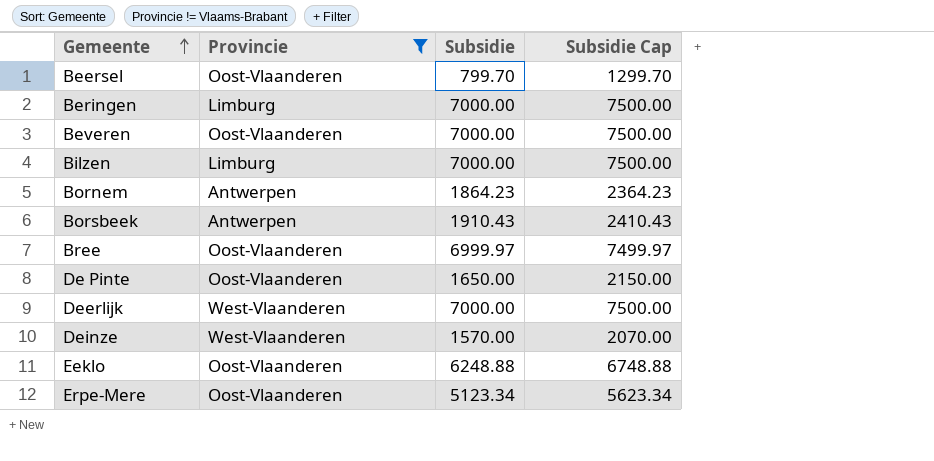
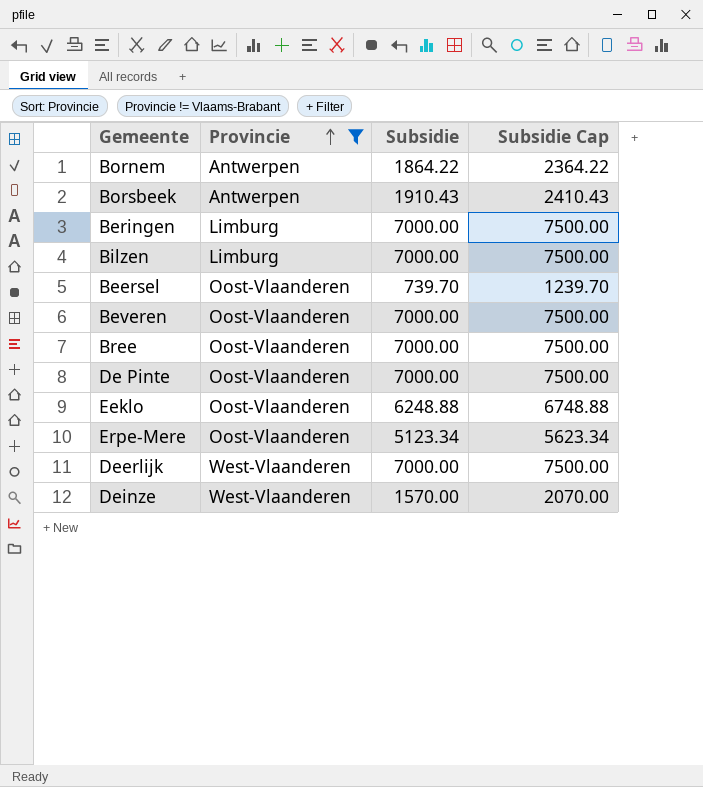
row order: Gemeente ascending -> Provincie ascending
Bornem | Subsidie: 1864.23 -> 1864.22
Bornem | Subsidie Cap: 2364.23 -> 2364.22
Beersel | Subsidie: 799.70 -> 739.70
Beersel | Subsidie Cap: 1299.70 -> 1239.70
Bree | Subsidie: 6999.97 -> 7000.00
Bree | Subsidie Cap: 7499.97 -> 7500.00
De Pinte | Subsidie: 1650.00 -> 7000.00
De Pinte | Subsidie Cap: 2150.00 -> 7500.00

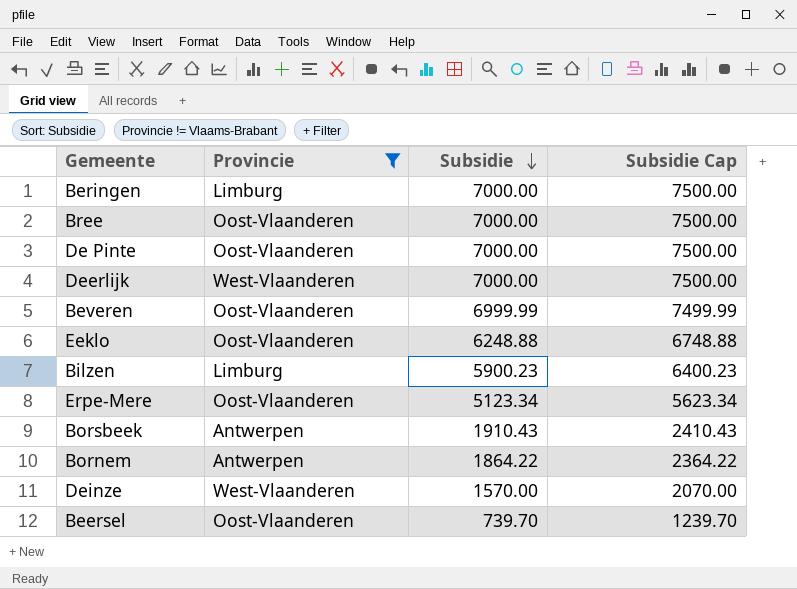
row order: Provincie ascending -> Subsidie descending
Beveren | Subsidie: 7000.00 -> 6999.99
Beveren | Subsidie Cap: 7500.00 -> 7499.99
Bilzen | Subsidie: 7000.00 -> 5900.23
Bilzen | Subsidie Cap: 7500.00 -> 6400.23

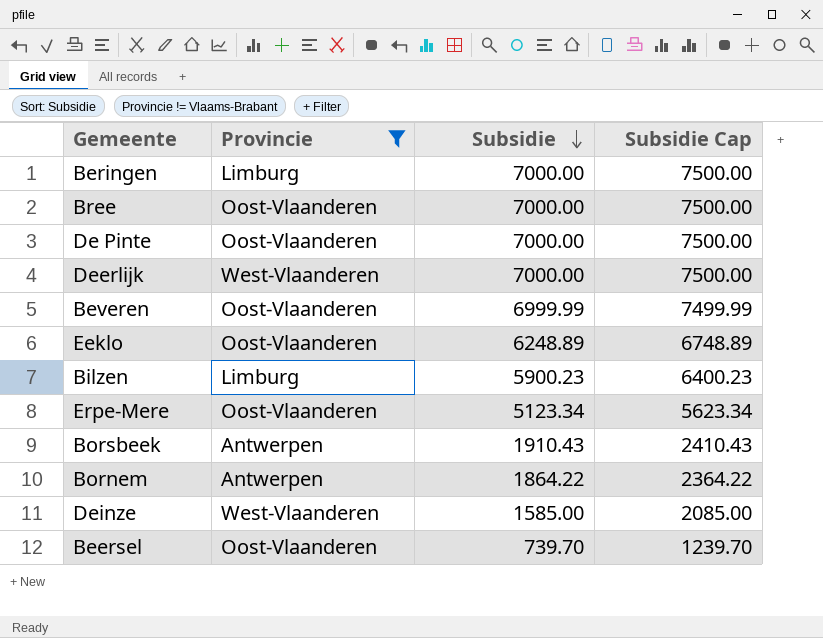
Eeklo | Subsidie: 6248.88 -> 6248.89
Eeklo | Subsidie Cap: 6748.88 -> 6748.89
Deinze | Subsidie: 1570.00 -> 1585.00
Deinze | Subsidie Cap: 2070.00 -> 2085.00

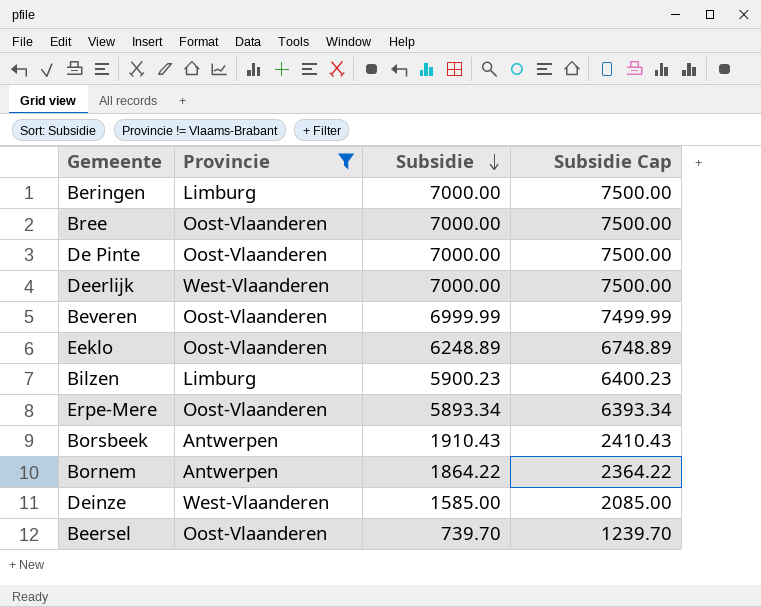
Erpe-Mere | Subsidie: 5123.34 -> 5893.34
Erpe-Mere | Subsidie Cap: 5623.34 -> 6393.34

